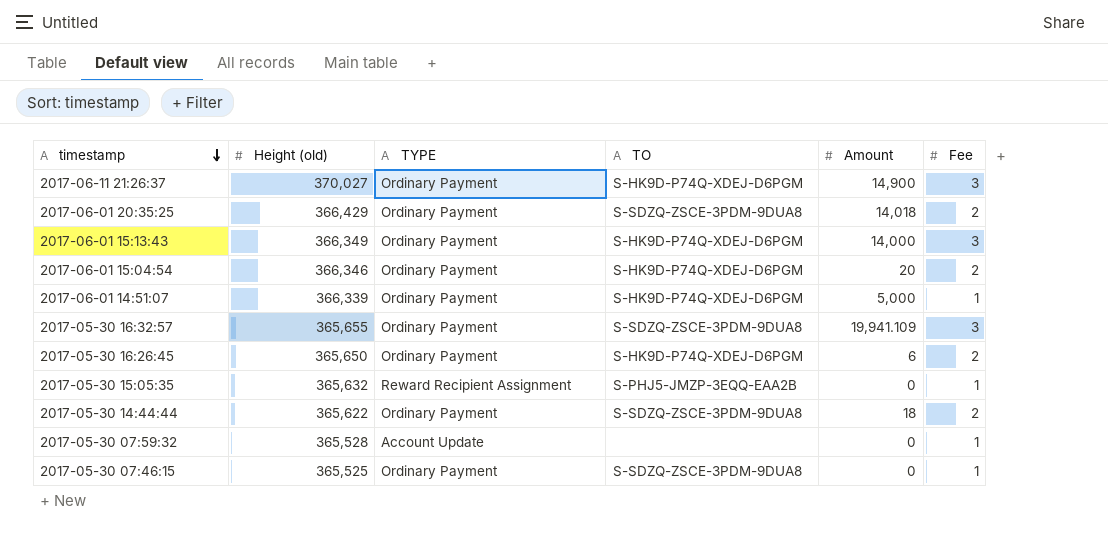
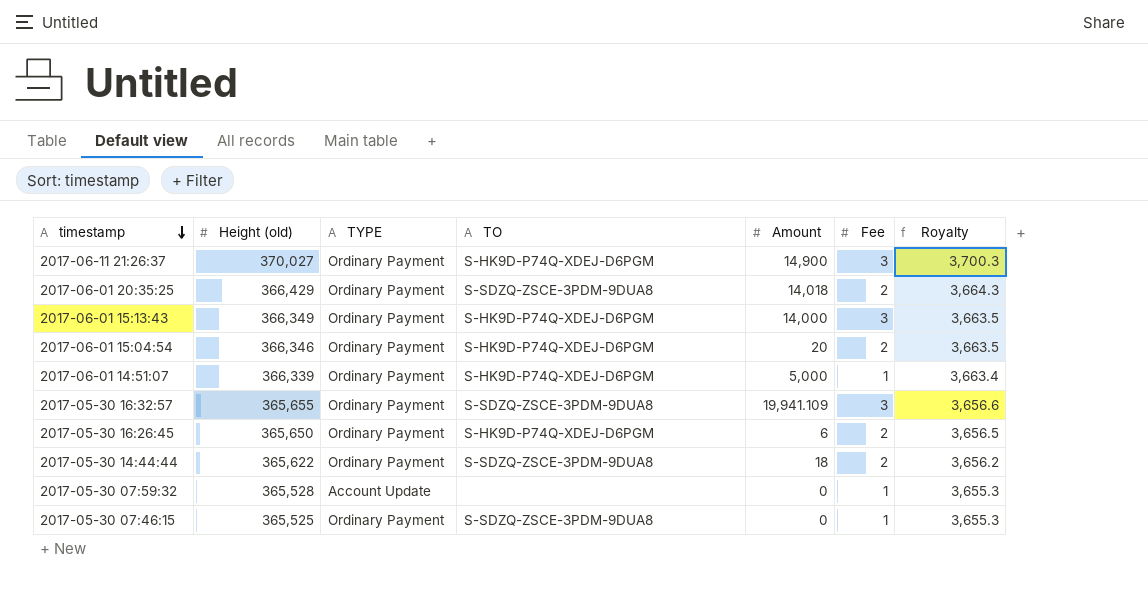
column Royalty | formula: none -> [Height (old)] * 0.01
row 2017-05-30 15:05:35: 365,632 | Reward Recipient Assignment | S-PHJ5-JMZP-3EQQ-EAA2B | 0 | 1 -> none

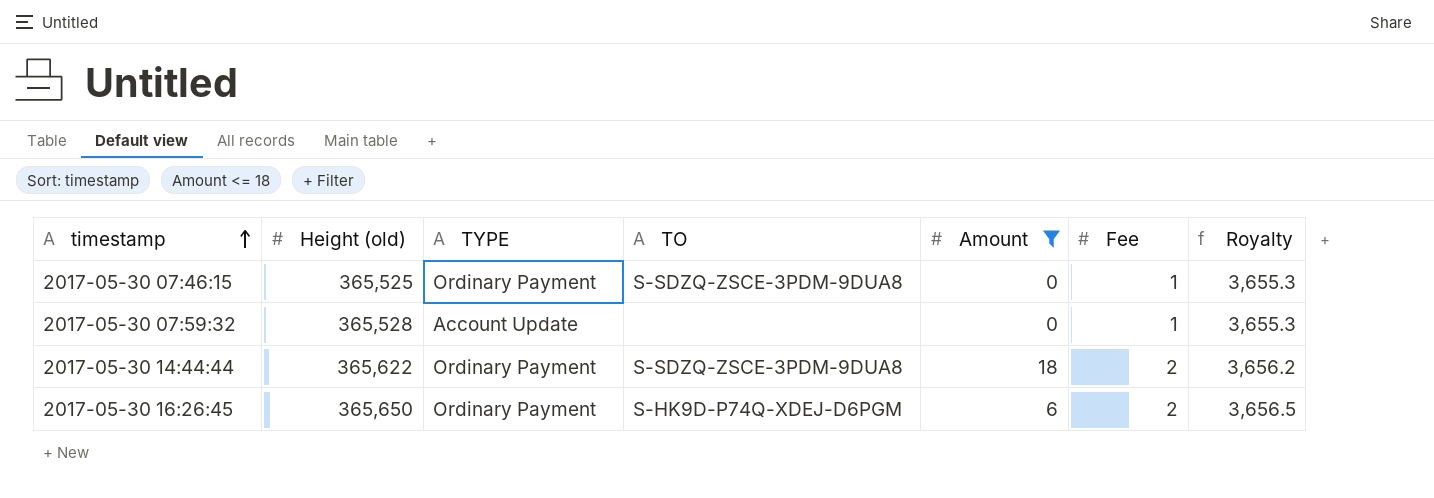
filter: none -> Amount <= 18
row order: timestamp descending -> timestamp ascending

